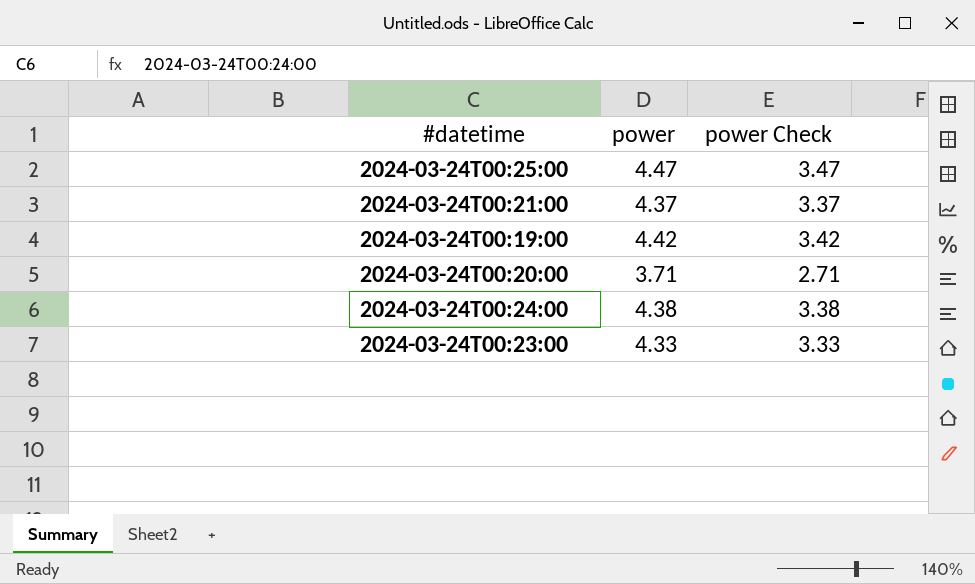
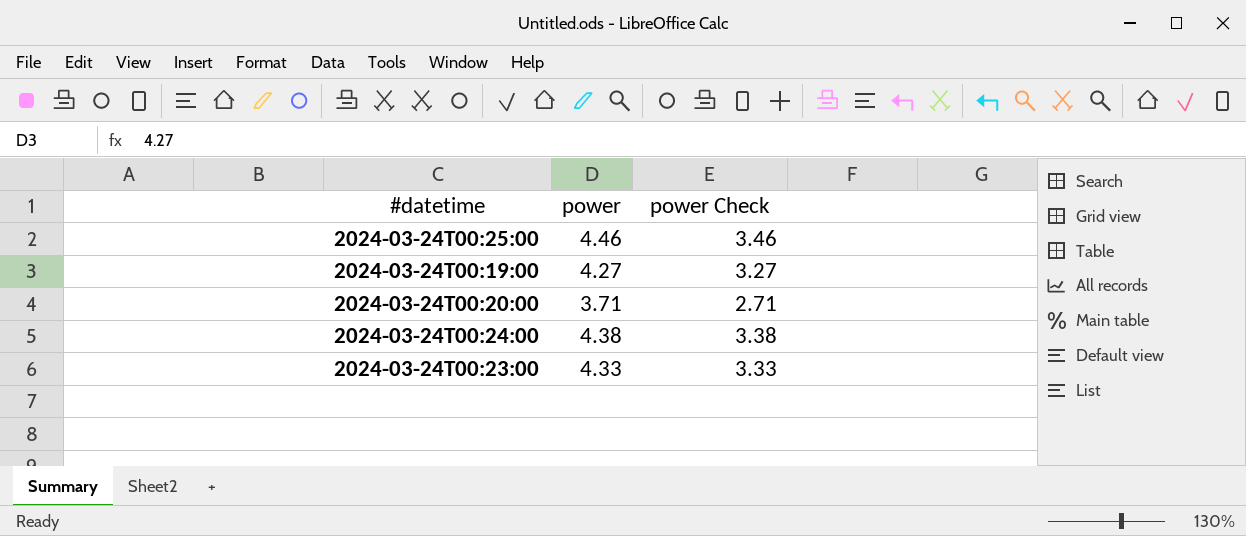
row 2024-03-24T00:21:00: 4.37 | 3.37 -> none
2024-03-24T00:25:00 | power: 4.47 -> 4.46
2024-03-24T00:25:00 | power Check: 3.47 -> 3.46
2024-03-24T00:19:00 | power: 4.42 -> 4.27
2024-03-24T00:19:00 | power Check: 3.42 -> 3.27

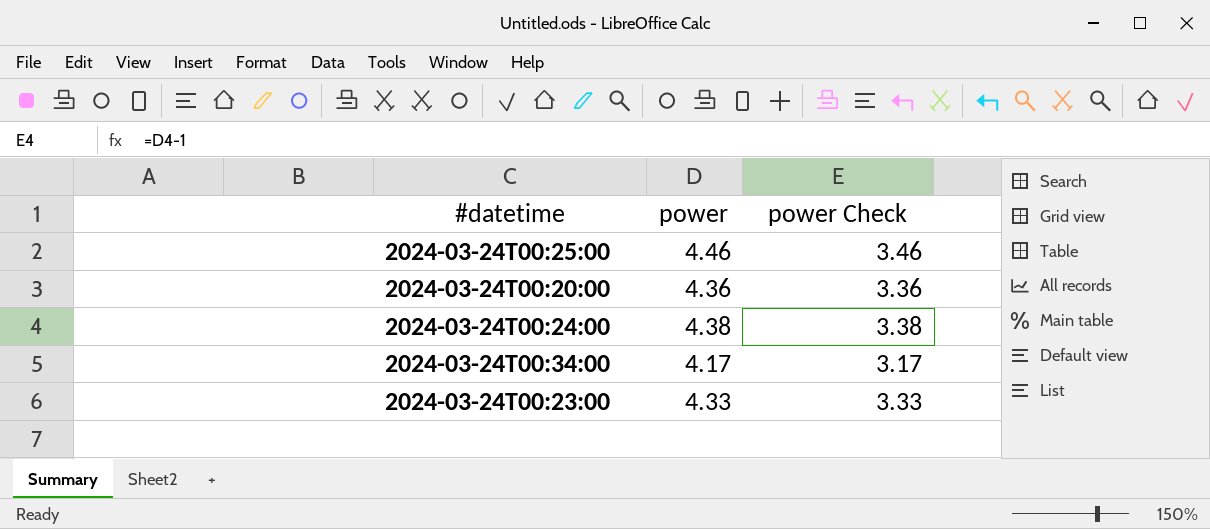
row 2024-03-24T00:19:00: 4.27 | 3.27 -> none
2024-03-24T00:20:00 | power: 3.71 -> 4.36
2024-03-24T00:20:00 | power Check: 2.71 -> 3.36
row 2024-03-24T00:34:00: none -> 4.17 | 3.17

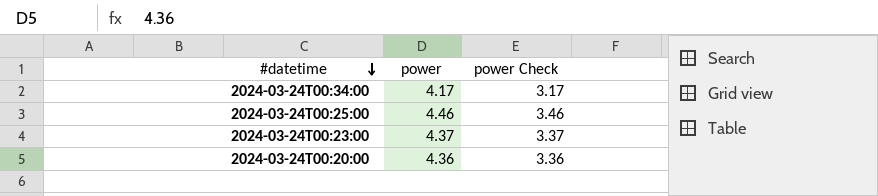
row order: none -> #datetime descending
row 2024-03-24T00:24:00: 4.38 | 3.38 -> none
2024-03-24T00:23:00 | power: 4.33 -> 4.37
2024-03-24T00:23:00 | power Check: 3.33 -> 3.37

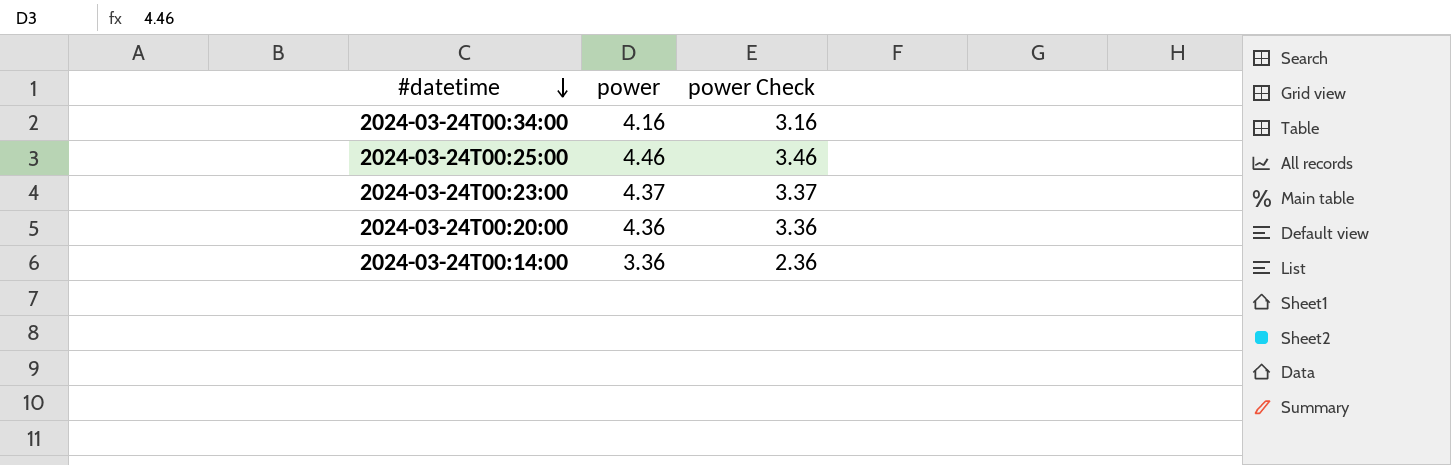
2024-03-24T00:34:00 | power: 4.17 -> 4.16
2024-03-24T00:34:00 | power Check: 3.17 -> 3.16
row 2024-03-24T00:14:00: none -> 3.36 | 2.36

